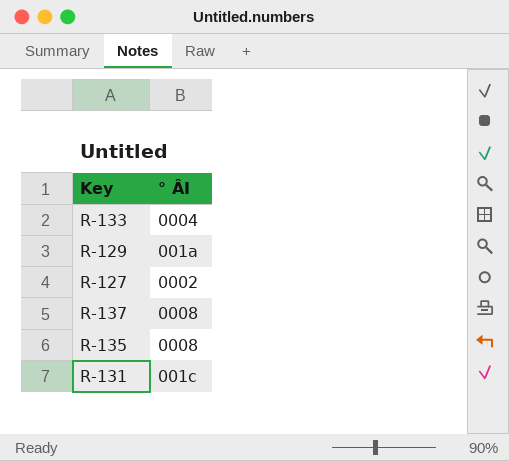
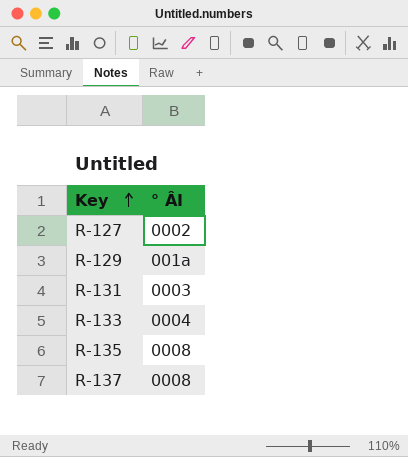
row order: none -> Key ascending
R-131 | ° ÂI: 001c -> 0003

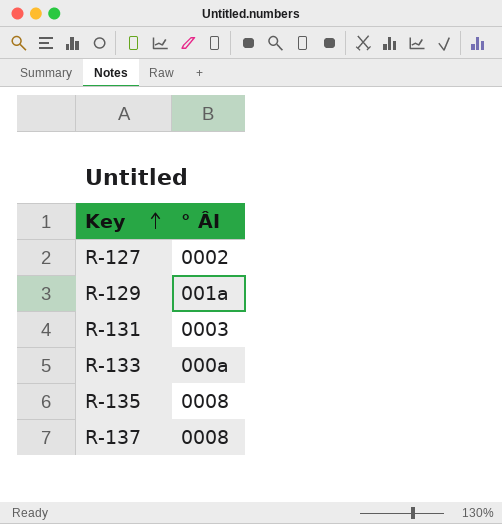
R-133 | ° ÂI: 0004 -> 000a

